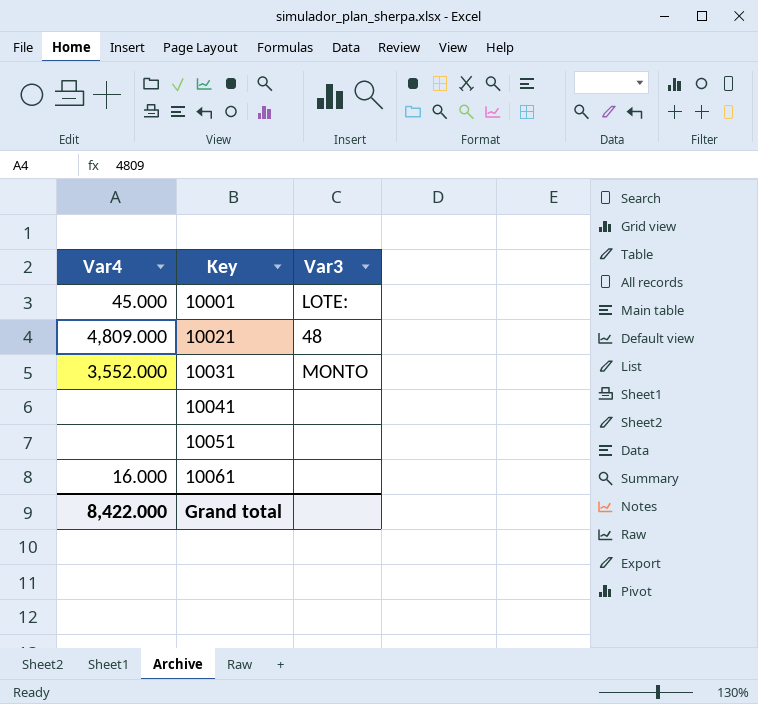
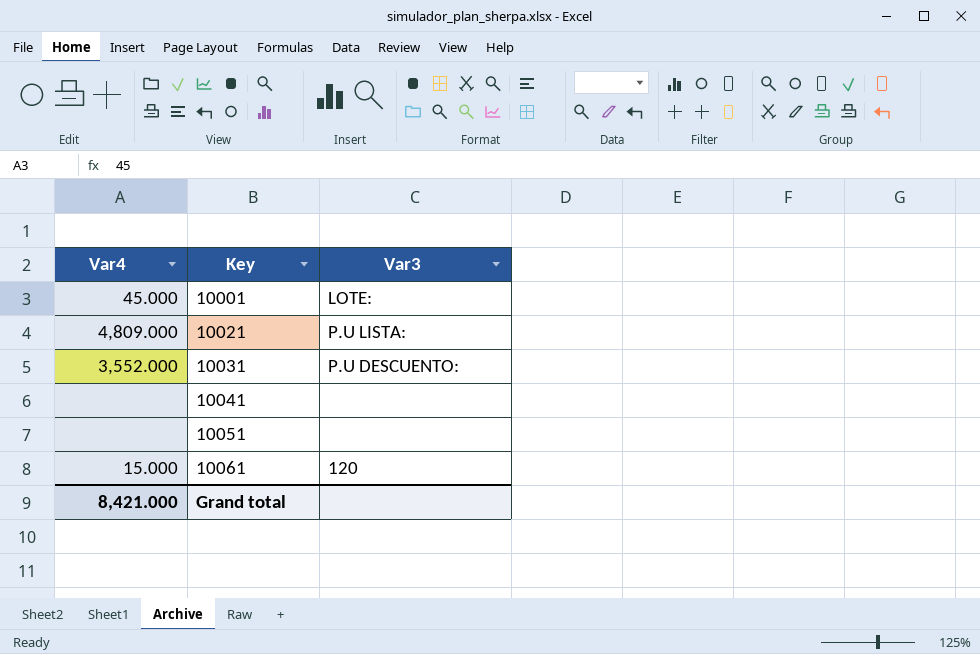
10021 | Var3: 48 -> P.U LISTA:
10031 | Var3: MONTO -> P.U DESCUENTO:
10061 | Var4: 16.000 -> 15.000
10061 | Var3: none -> 120
Grand total | Var4: 8,422.000 -> 8,421.000

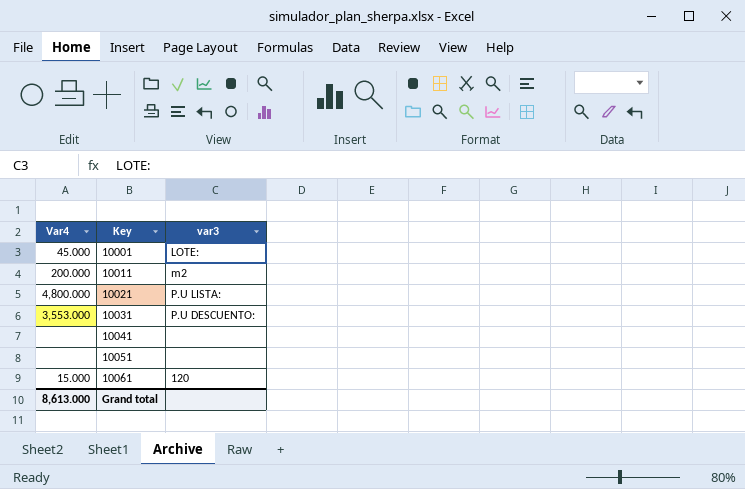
column name: Var3 -> var3
row 10011: none -> 200.000 | m2
10021 | Var4: 4,809.000 -> 4,800.000
10031 | Var4: 3,552.000 -> 3,553.000
Grand total | Var4: 8,421.000 -> 8,613.000

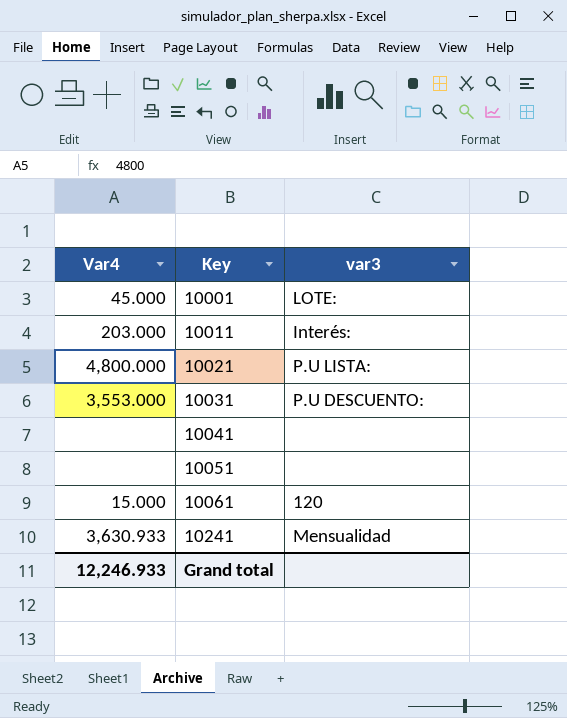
10011 | Var4: 200.000 -> 203.000
10011 | var3: m2 -> Interés:
row 10241: none -> 3,630.933 | Mensualidad
Grand total | Var4: 8,613.000 -> 12,246.933

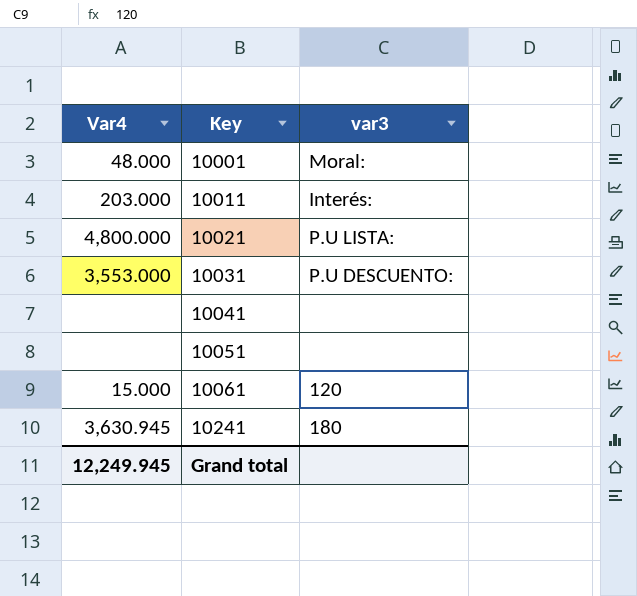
10001 | Var4: 45.000 -> 48.000
10001 | var3: LOTE: -> Moral:
10241 | Var4: 3,630.933 -> 3,630.945
10241 | var3: Mensualidad -> 180
Grand total | Var4: 12,246.933 -> 12,249.945

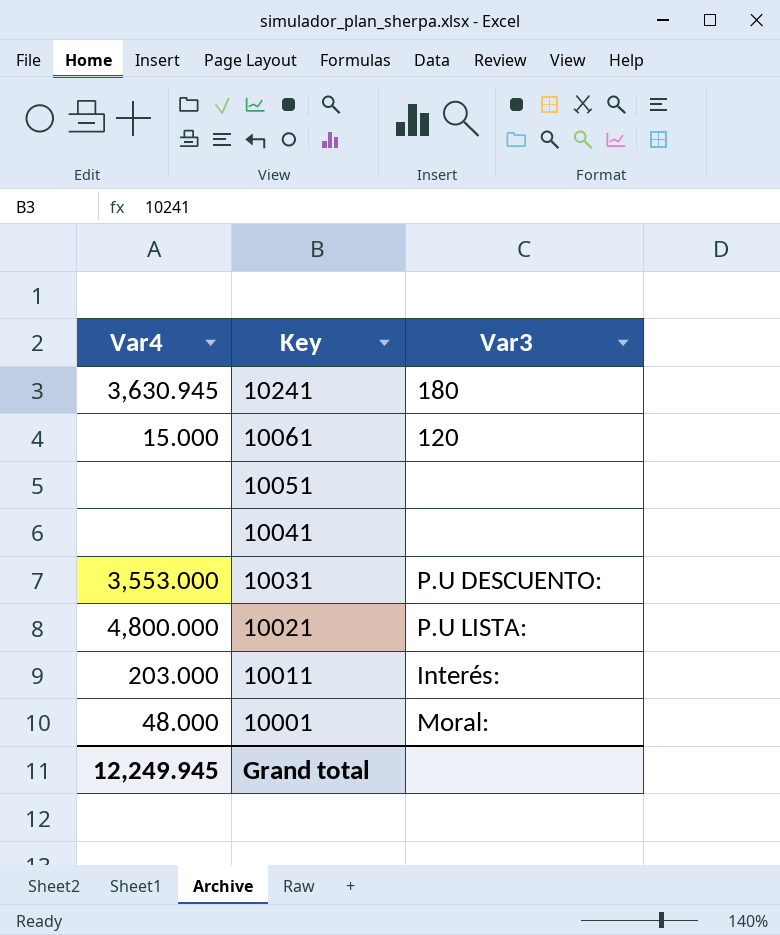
row order: Key ascending -> Key descending
column name: var3 -> Var3

